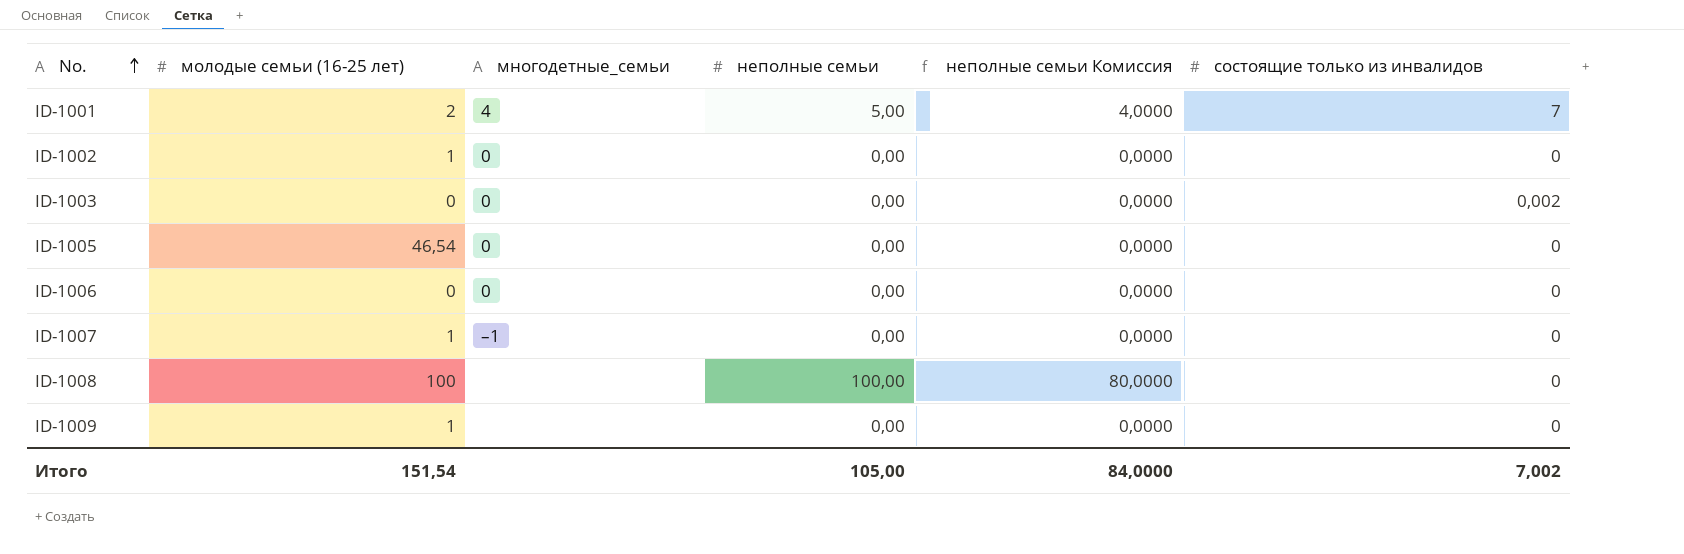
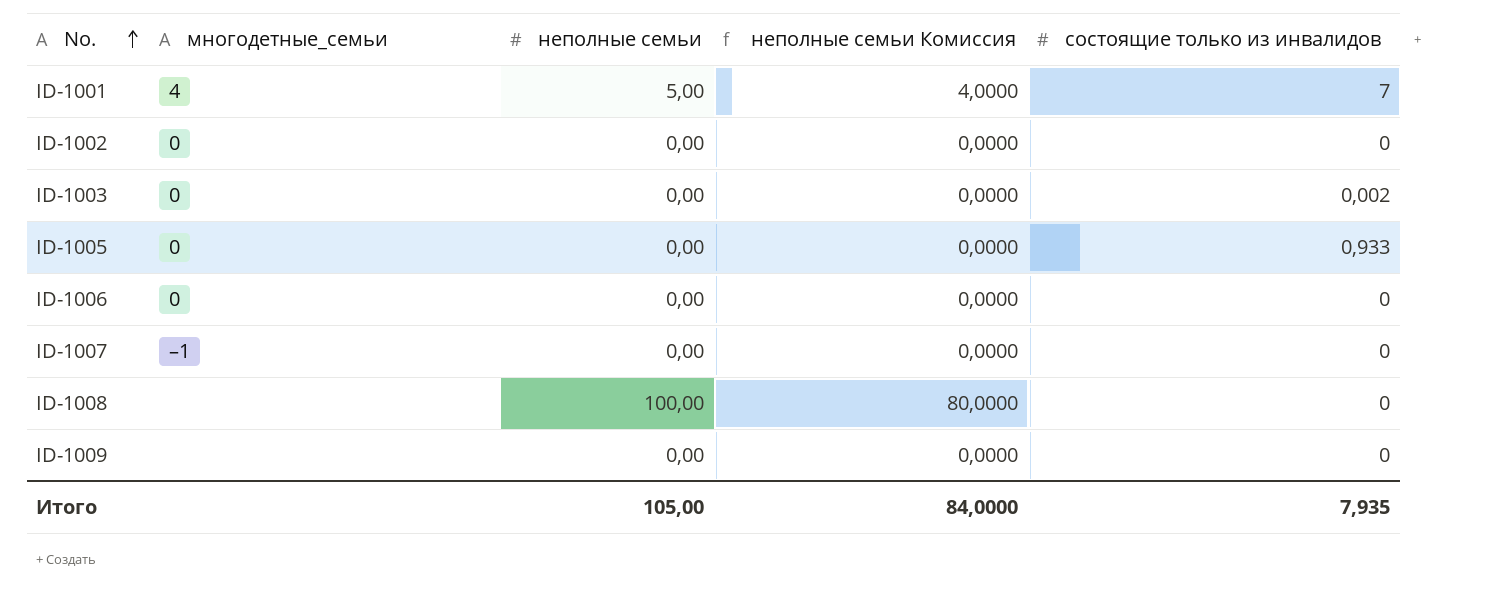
column молодые семьи (16-25 лет) | position: 2 -> none
ID-1005 | состоящие только из инвалидов: 0 -> 0,933
Итого | состоящие только из инвалидов: 7,002 -> 7,935

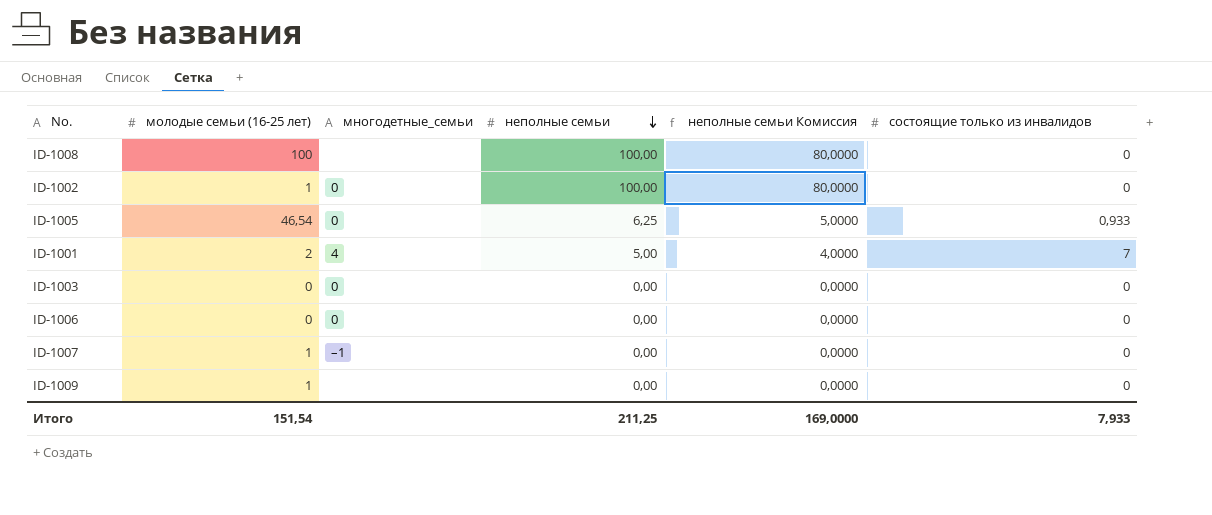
row order: No. ascending -> неполные семьи descending
column молодые семьи (16-25 лет) | position: none -> 2
ID-1002 | неполные семьи: 0,00 -> 100,00
ID-1002 | неполные семьи Комиссия: 0,0000 -> 80,0000
ID-1005 | неполные семьи: 0,00 -> 6,25
ID-1005 | неполные семьи Комиссия: 0,0000 -> 5,0000
ID-1003 | состоящие только из инвалидов: 0,002 -> 0
Итого | неполные семьи: 105,00 -> 211,25
Итого | неполные семьи Комиссия: 84,0000 -> 169,0000
Итого | состоящие только из инвалидов: 7,935 -> 7,933

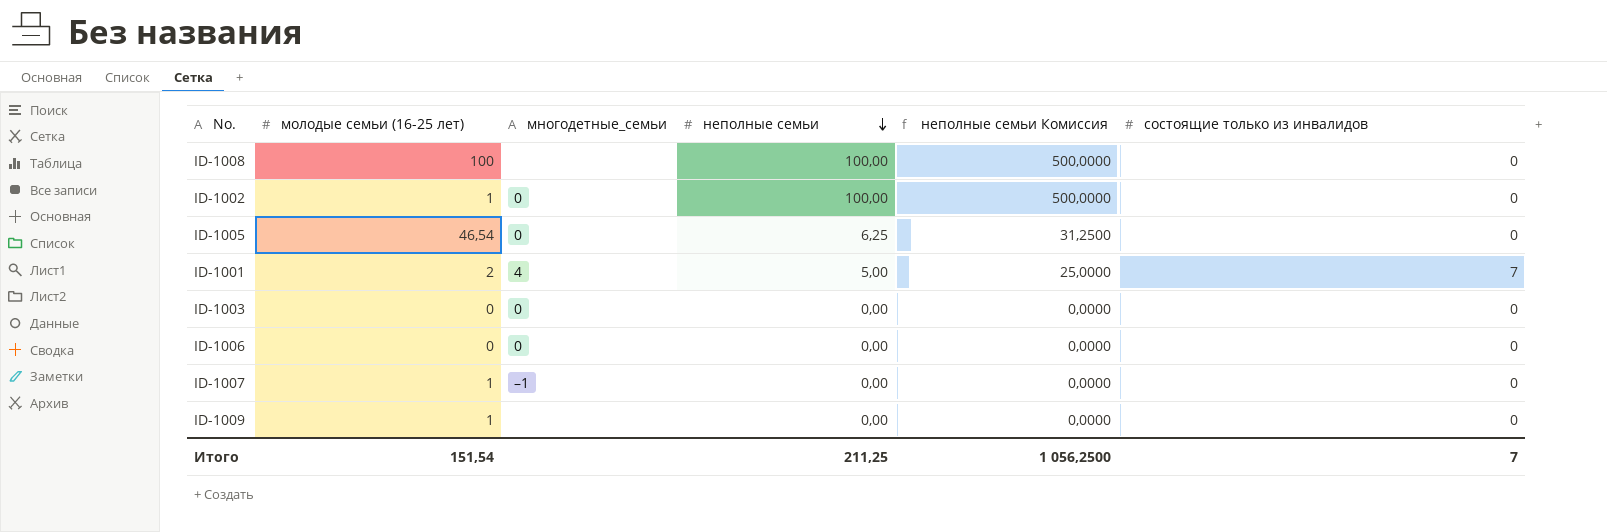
column неполные семьи Комиссия | formula: [неполные семьи] * 0,8 -> [неполные семьи] * 5
ID-1005 | состоящие только из инвалидов: 0,933 -> 0
Итого | неполные семьи Комиссия: 169,0000 -> 1 056,2500
Итого | состоящие только из инвалидов: 7,933 -> 7

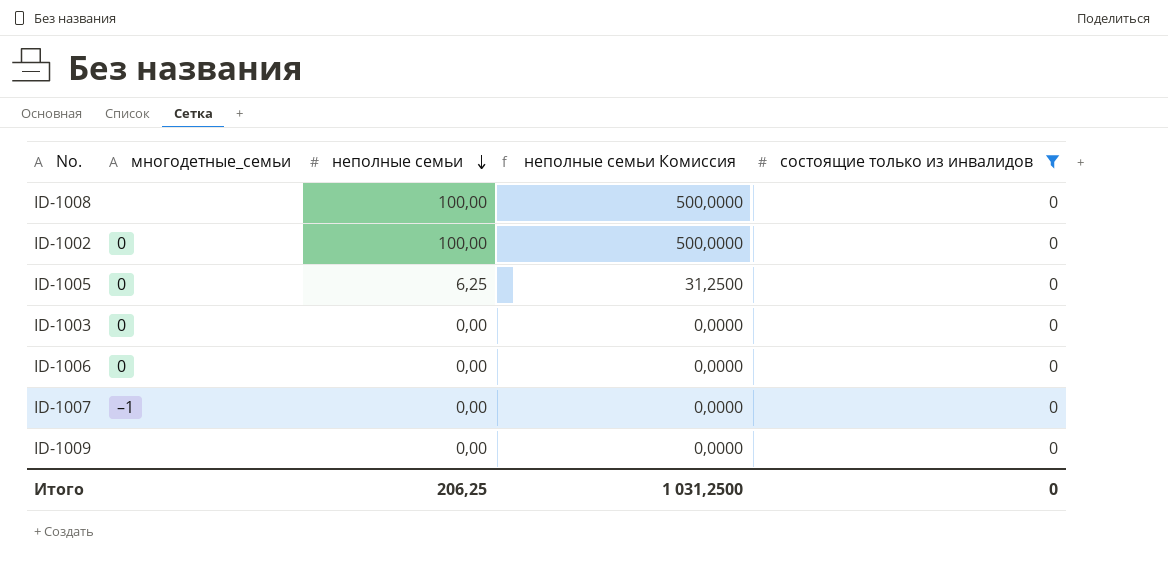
filter: none -> состоящие только из инвалидов = 0
column молодые семьи (16-25 лет) | position: 2 -> none
Итого | неполные семьи: 211,25 -> 206,25
Итого | неполные семьи Комиссия: 1 056,2500 -> 1 031,2500
Итого | состоящие только из инвалидов: 7 -> 0

